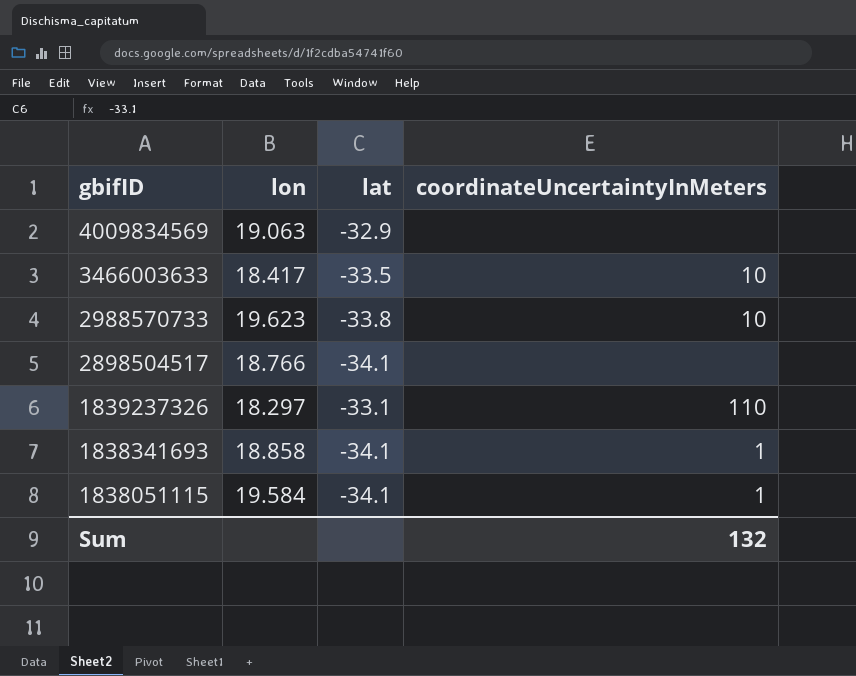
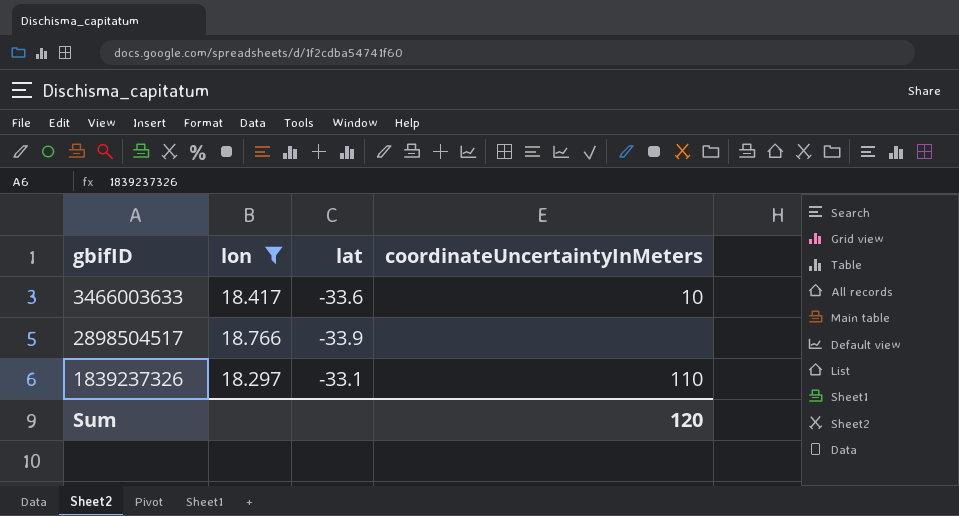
filter: none -> lon <= 18.766
3466003633 | lat: -33.5 -> -33.6
2898504517 | lat: -34.1 -> -33.9
Sum | coordinateUncertaintyInMeters: 132 -> 120

